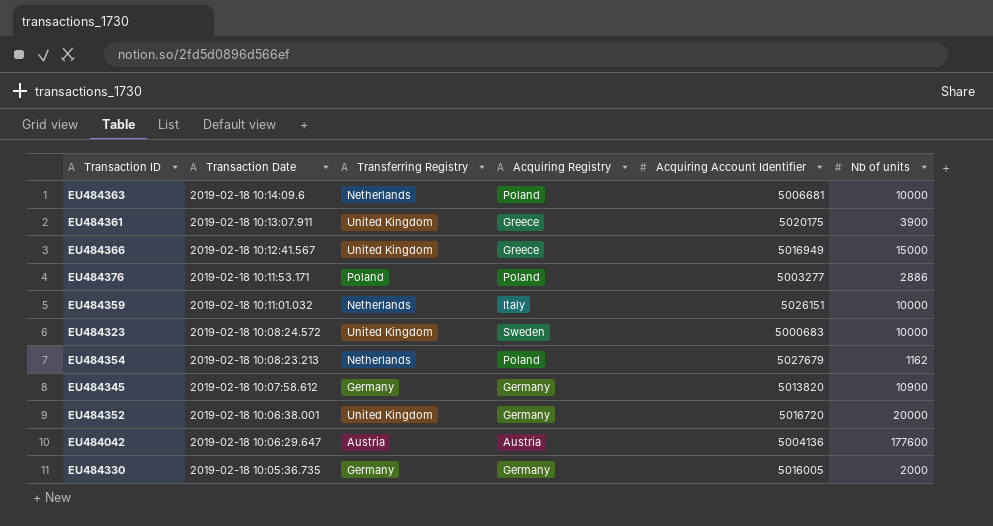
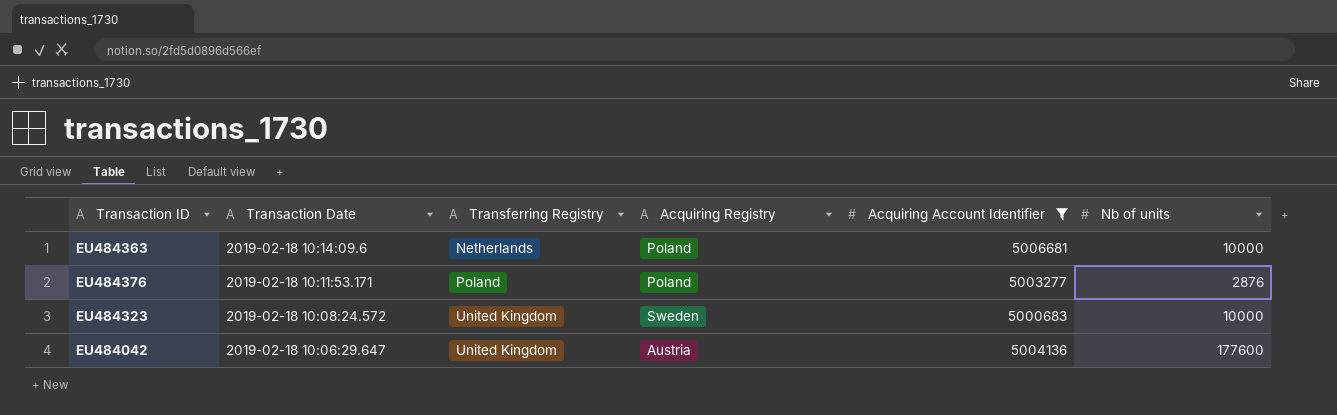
filter: none -> Acquiring Account Identifier <= 5006681
EU484376 | Nb of units: 2886 -> 2876
EU484042 | Transferring Registry: Austria -> United Kingdom

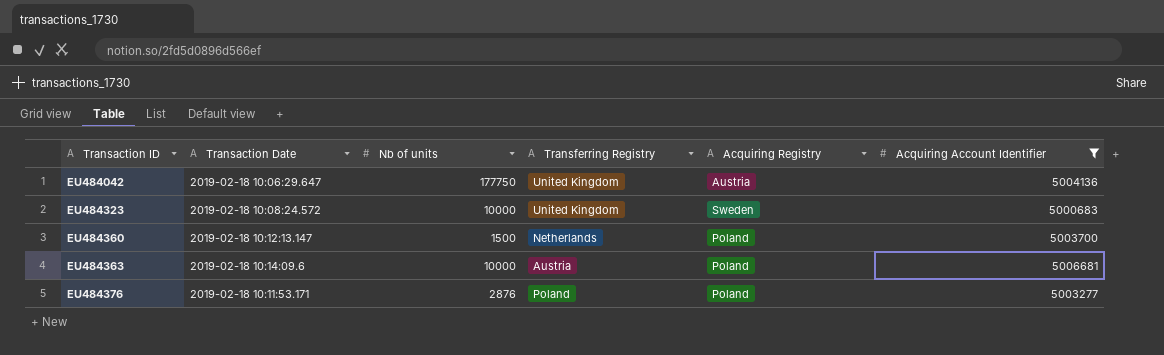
row order: Transaction Date descending -> Transaction ID ascending
column Nb of units | position: 6 -> 3
EU484042 | Nb of units: 177600 -> 177750
row EU484360: none -> 2019-02-18 10:12:13.147 | 1500 | Netherlands | Poland | 5003700
EU484363 | Transferring Registry: Netherlands -> Austria

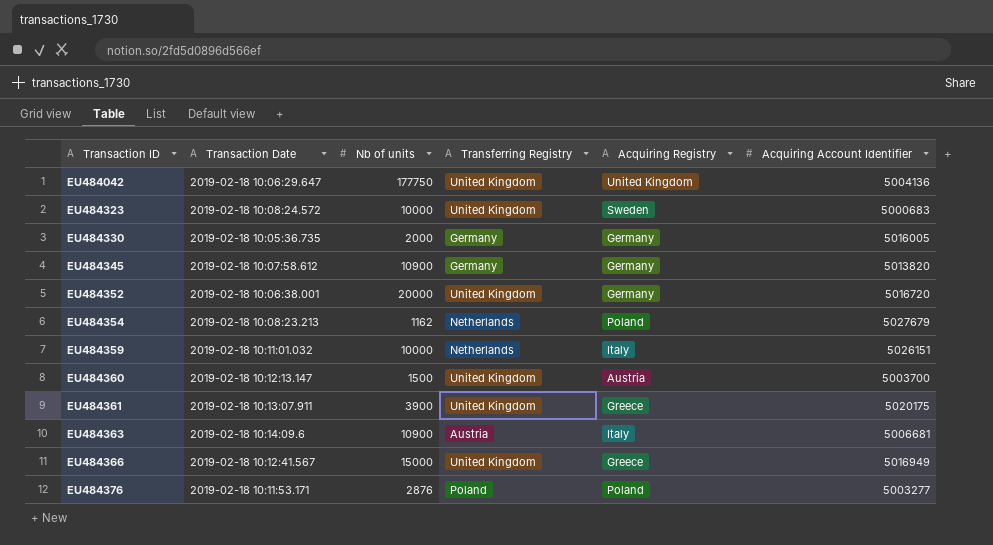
filter: Acquiring Account Identifier <= 5006681 -> none
EU484042 | Acquiring Registry: Austria -> United Kingdom
EU484360 | Transferring Registry: Netherlands -> United Kingdom
EU484360 | Acquiring Registry: Poland -> Austria
EU484363 | Nb of units: 10000 -> 10900
EU484363 | Acquiring Registry: Poland -> Italy

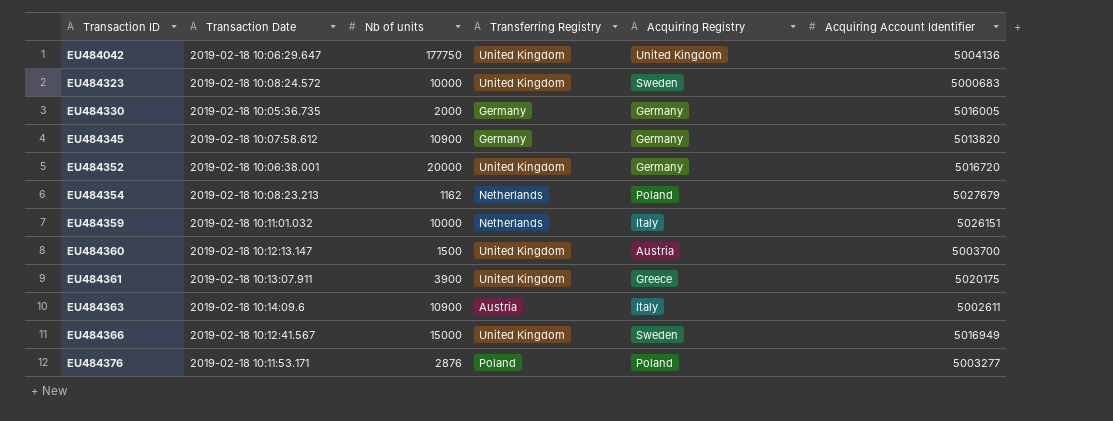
EU484363 | Acquiring Account Identifier: 5006681 -> 5002611
EU484366 | Acquiring Registry: Greece -> Sweden

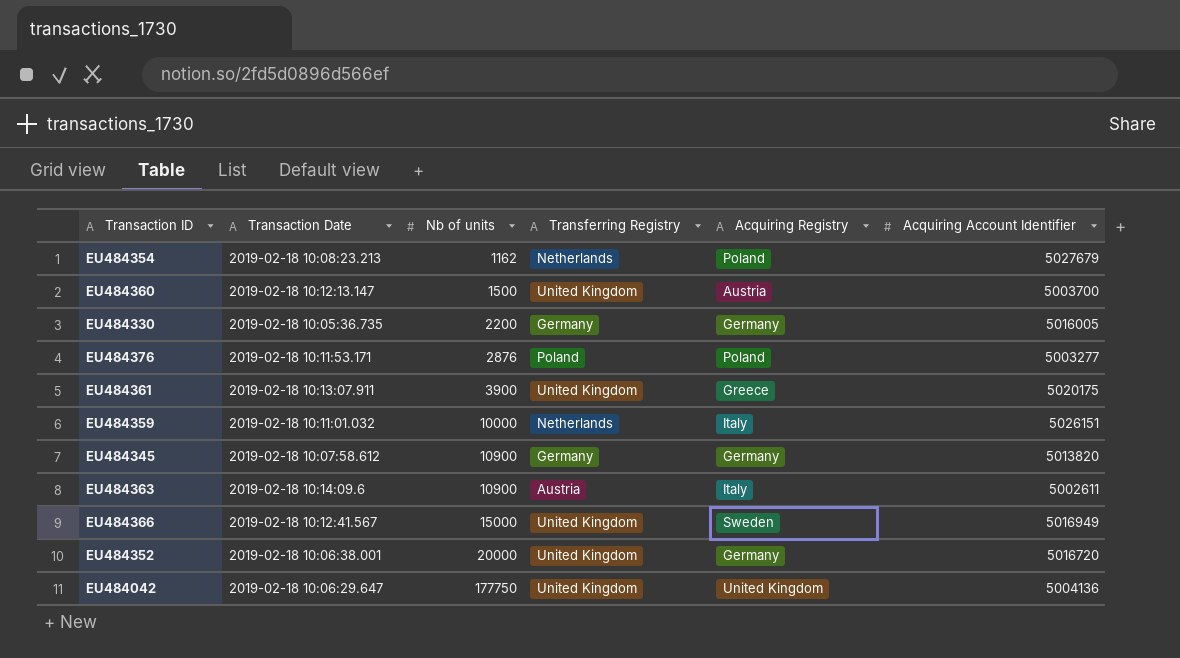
row order: Transaction ID ascending -> Nb of units ascending
row EU484323: 2019-02-18 10:08:24.572 | 10000 | United Kingdom | Sweden | 5000683 -> none
EU484330 | Nb of units: 2000 -> 2200

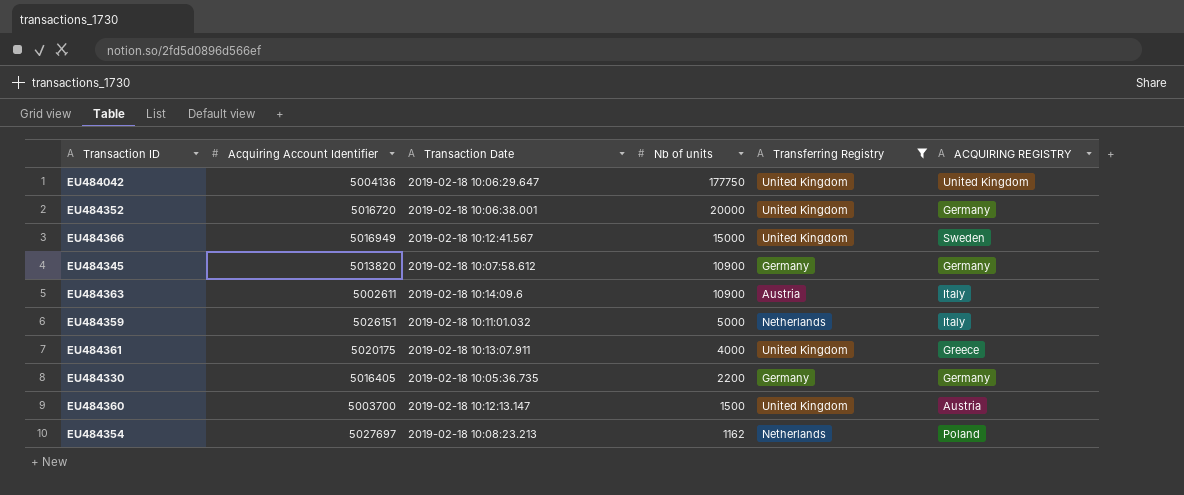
filter: none -> Transferring Registry != Poland
row order: Nb of units ascending -> Nb of units descending
column Acquiring Account Identifier | position: 6 -> 2
column name: Acquiring Registry -> ACQUIRING REGISTRY
EU484359 | Nb of units: 10000 -> 5000
EU484361 | Nb of units: 3900 -> 4000
EU484330 | Acquiring Account Identifier: 5016005 -> 5016405
EU484354 | Acquiring Account Identifier: 5027679 -> 5027697

